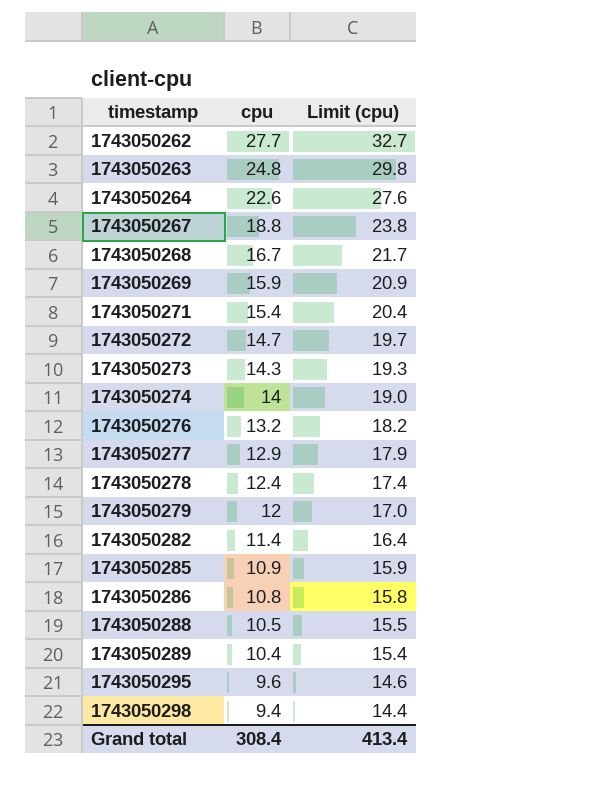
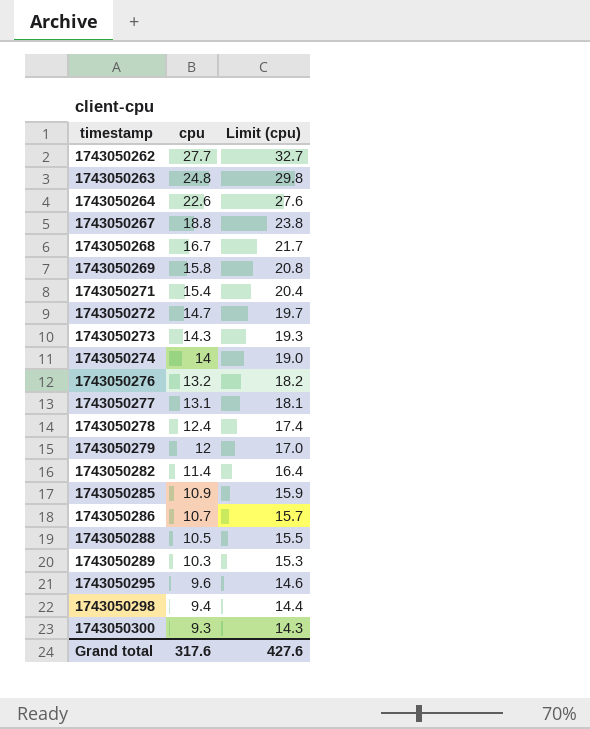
1743050269 | cpu: 15.9 -> 15.8
1743050269 | Limit (cpu): 20.9 -> 20.8
1743050277 | cpu: 12.9 -> 13.1
1743050277 | Limit (cpu): 17.9 -> 18.1
1743050286 | cpu: 10.8 -> 10.7
1743050286 | Limit (cpu): 15.8 -> 15.7
1743050289 | cpu: 10.4 -> 10.3
1743050289 | Limit (cpu): 15.4 -> 15.3
row 1743050300: none -> 9.3 | 14.3
Grand total | cpu: 308.4 -> 317.6
Grand total | Limit (cpu): 413.4 -> 427.6

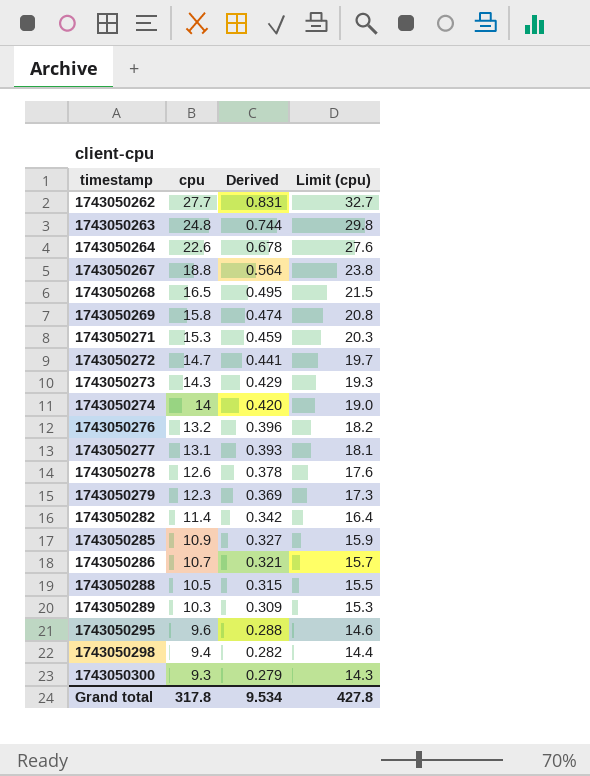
column Derived | formula: none -> [cpu] * 0.03
1743050268 | cpu: 16.7 -> 16.5
1743050268 | Limit (cpu): 21.7 -> 21.5
1743050271 | cpu: 15.4 -> 15.3
1743050271 | Limit (cpu): 20.4 -> 20.3
1743050278 | cpu: 12.4 -> 12.6
1743050278 | Limit (cpu): 17.4 -> 17.6
1743050279 | cpu: 12 -> 12.3
1743050279 | Limit (cpu): 17.0 -> 17.3
Grand total | cpu: 317.6 -> 317.8
Grand total | Limit (cpu): 427.6 -> 427.8

